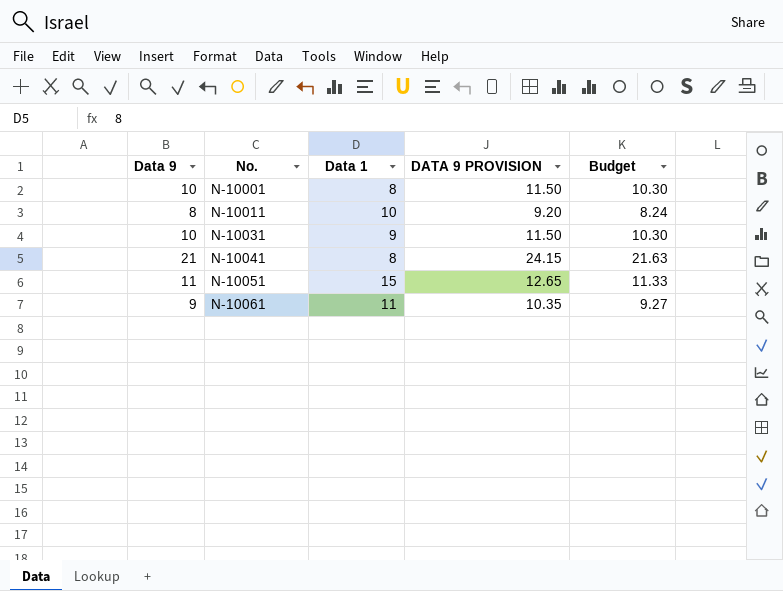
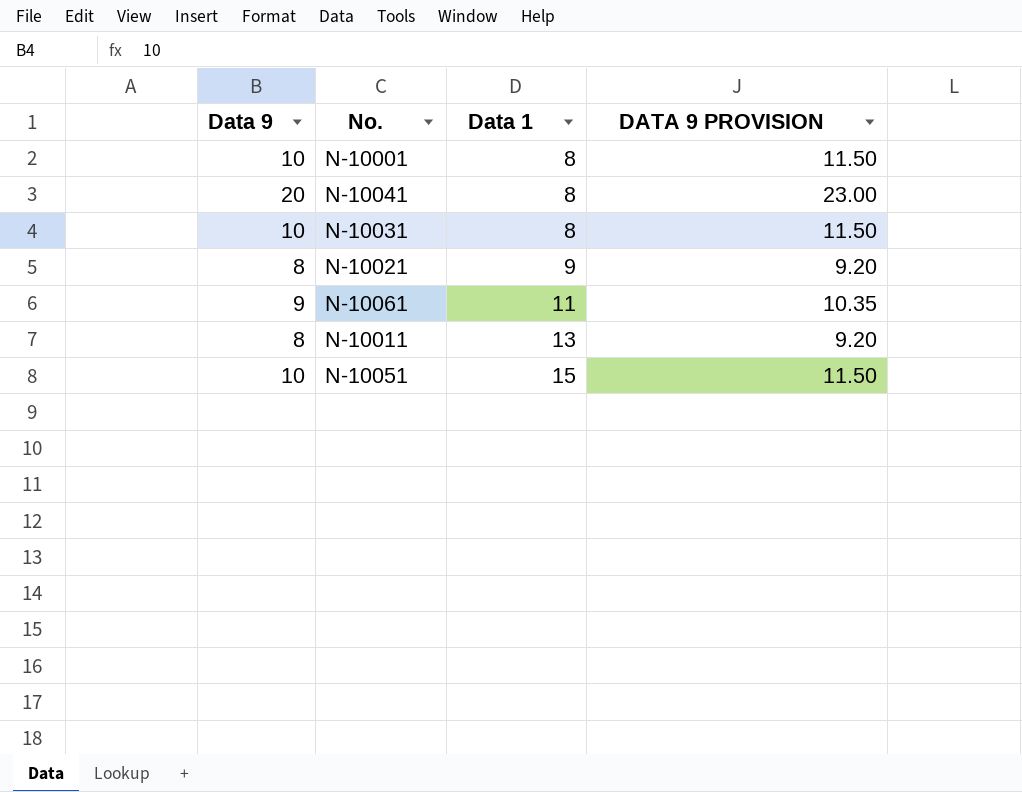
row order: No. ascending -> Data 1 ascending
column Budget | formula: [Data 9] * 1.03 -> none
N-10041 | Data 9: 21 -> 20
N-10041 | DATA 9 PROVISION: 24.15 -> 23.00
N-10031 | Data 1: 9 -> 8
row N-10021: none -> 8 | 9 | 9.20
N-10011 | Data 1: 10 -> 13
N-10051 | Data 9: 11 -> 10
N-10051 | DATA 9 PROVISION: 12.65 -> 11.50

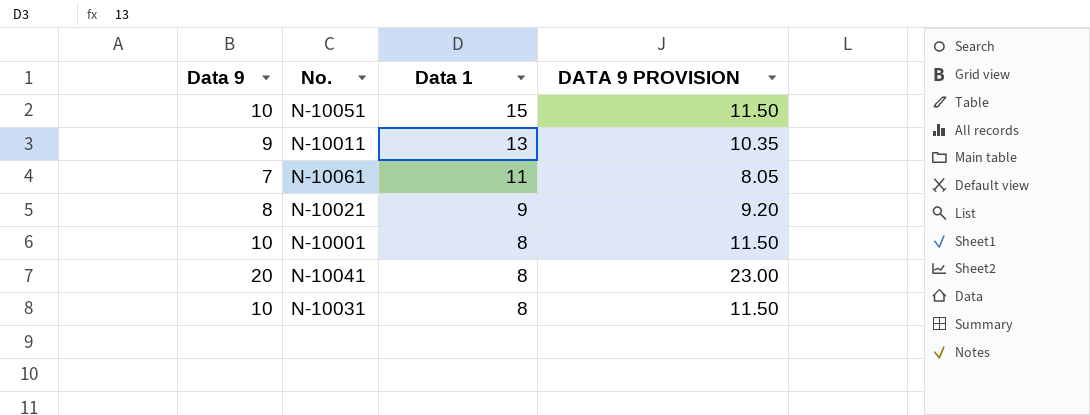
row order: Data 1 ascending -> Data 1 descending
N-10011 | Data 9: 8 -> 9
N-10011 | DATA 9 PROVISION: 9.20 -> 10.35
N-10061 | Data 9: 9 -> 7
N-10061 | DATA 9 PROVISION: 10.35 -> 8.05

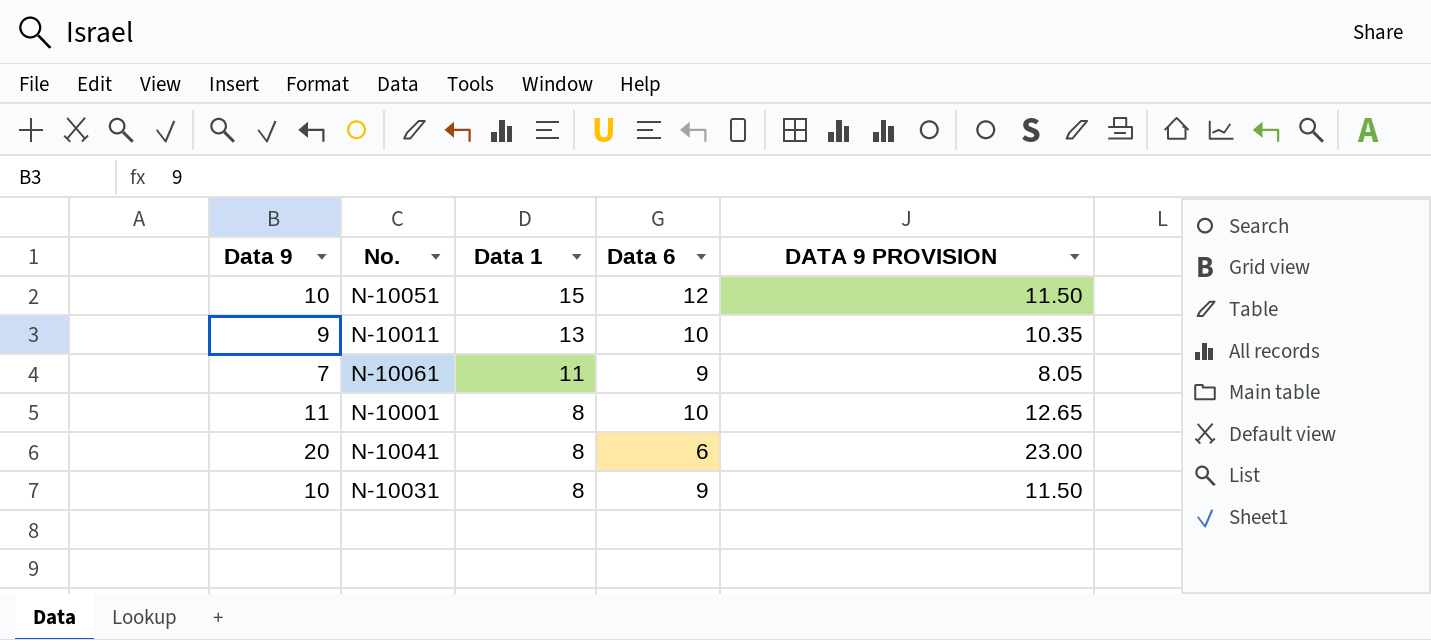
column Data 6 | position: none -> 4
row N-10021: 8 | 9 | 9.20 -> none
N-10001 | Data 9: 10 -> 11
N-10001 | DATA 9 PROVISION: 11.50 -> 12.65

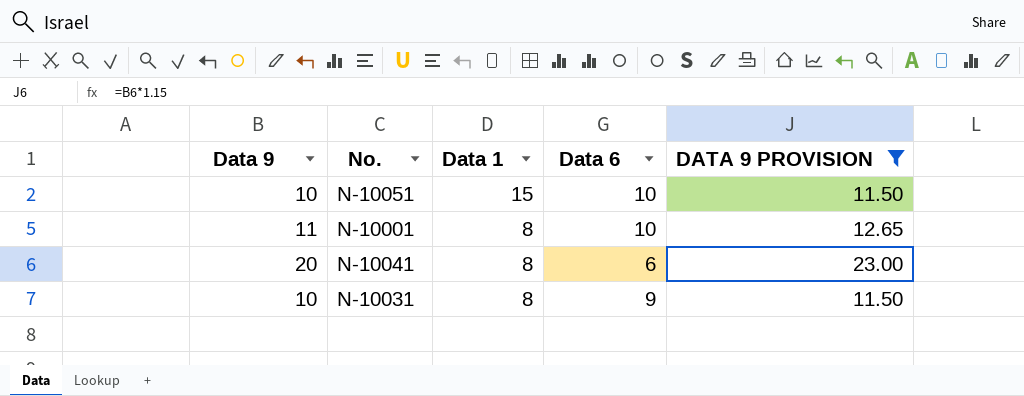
filter: none -> DATA 9 PROVISION >= 11.50
N-10051 | Data 6: 12 -> 10

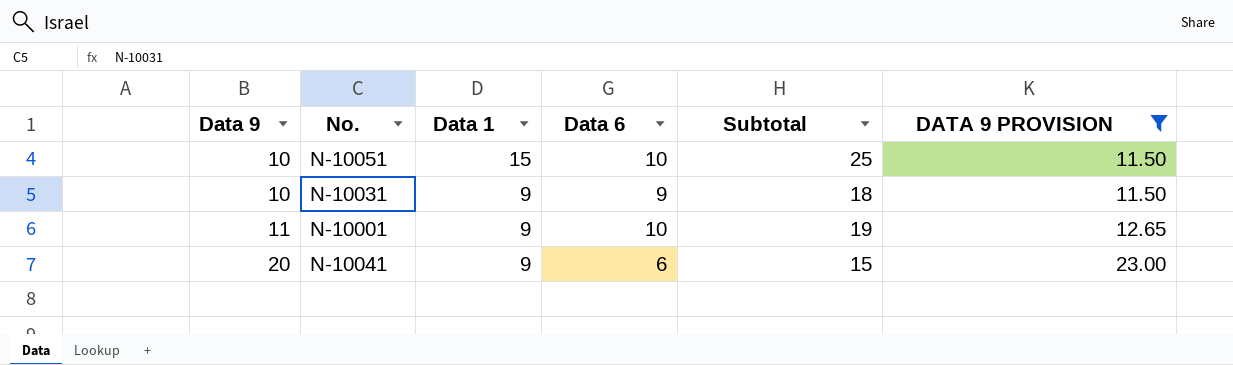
row order: Data 1 descending -> Data 9 ascending
column Subtotal | formula: none -> [Data 1] + [Data 6]
N-10031 | Data 1: 8 -> 9
N-10001 | Data 1: 8 -> 9
N-10041 | Data 1: 8 -> 9

